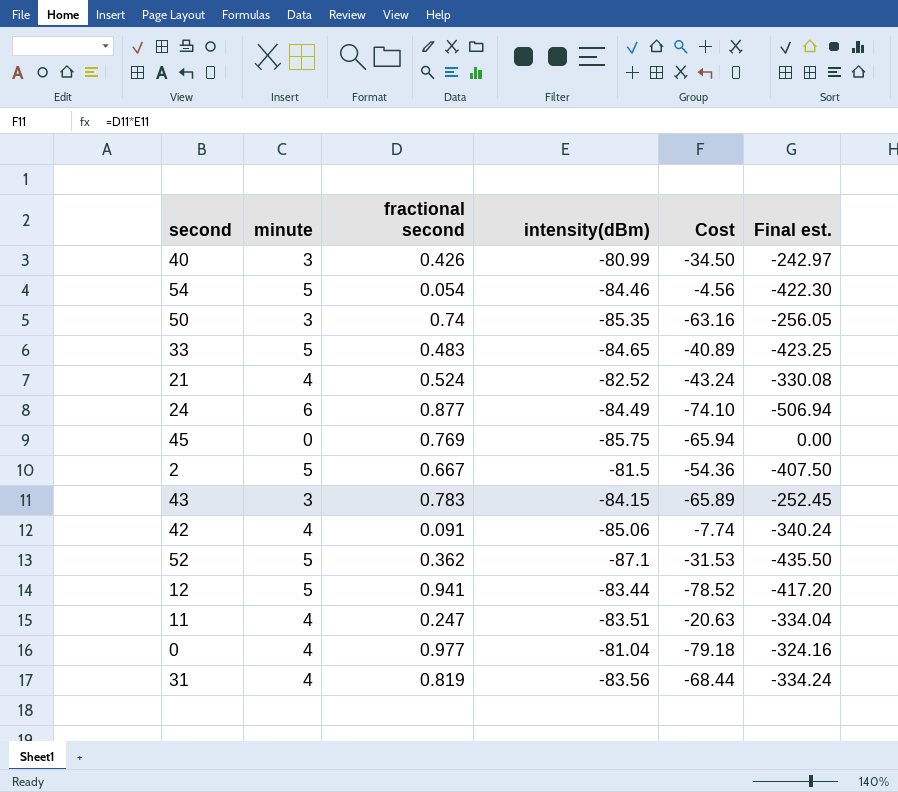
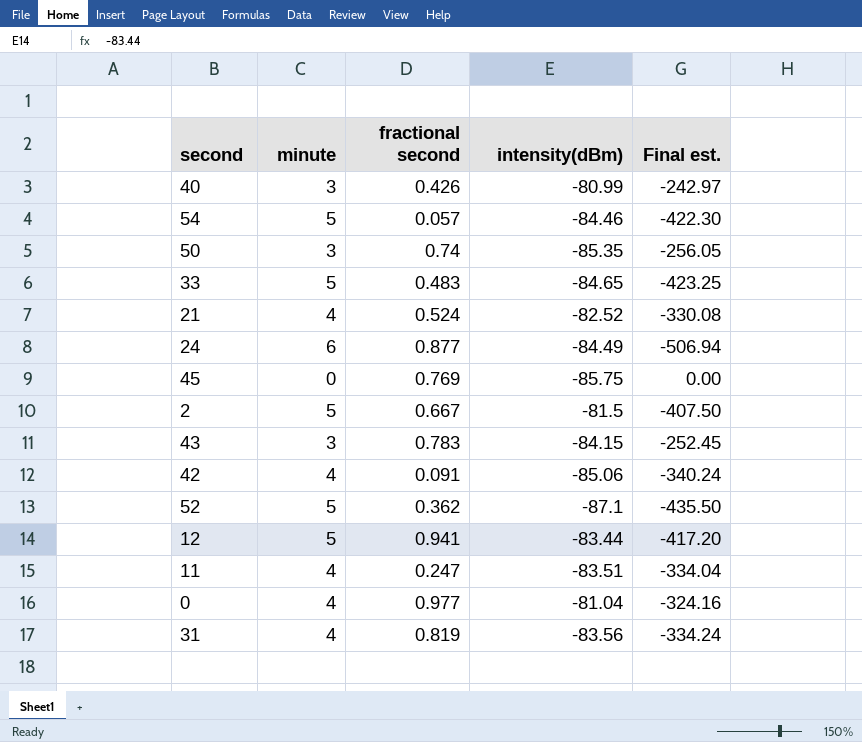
column Cost | formula: [fractional second] * [intensity(dBm)] -> none
54 | fractional second: 0.054 -> 0.057

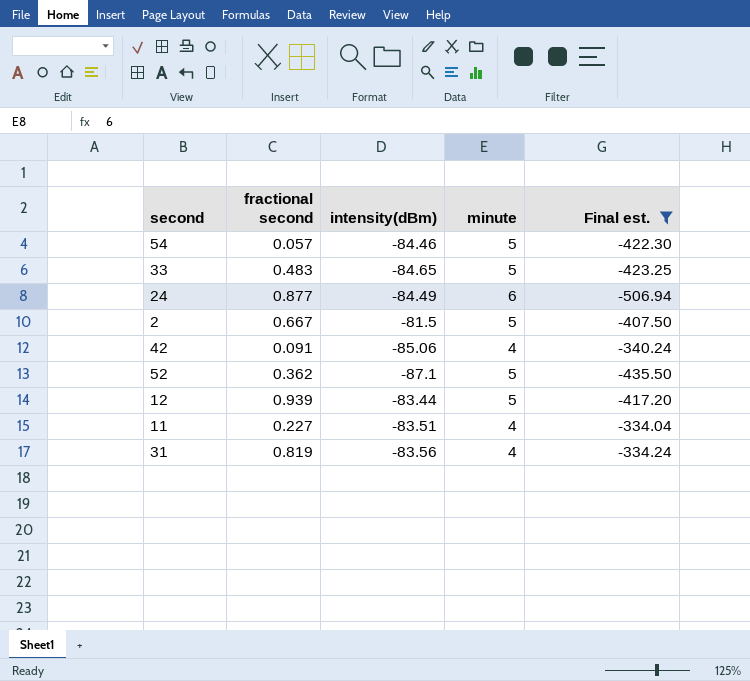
filter: none -> Final est. <= -334.04
column minute | position: 2 -> 4
12 | fractional second: 0.941 -> 0.939
11 | fractional second: 0.247 -> 0.227

